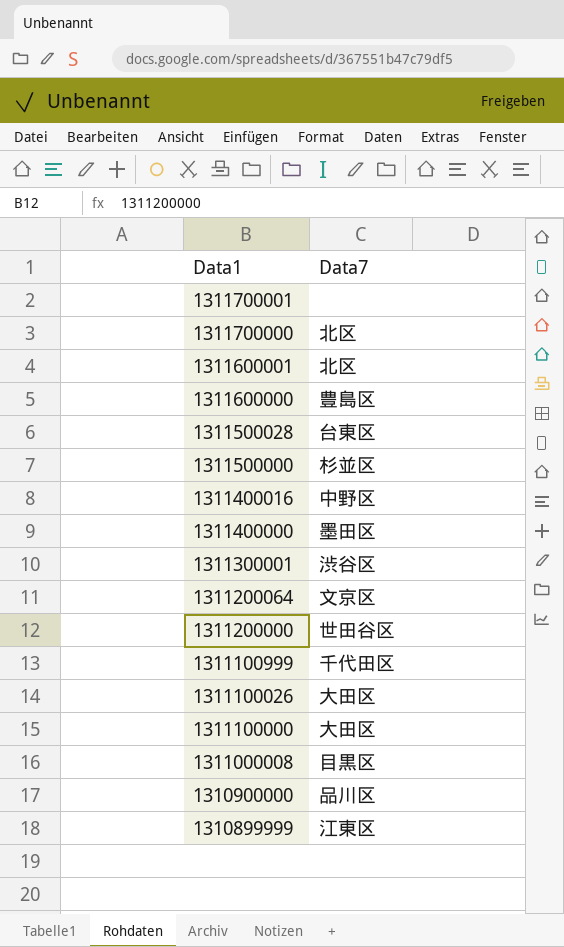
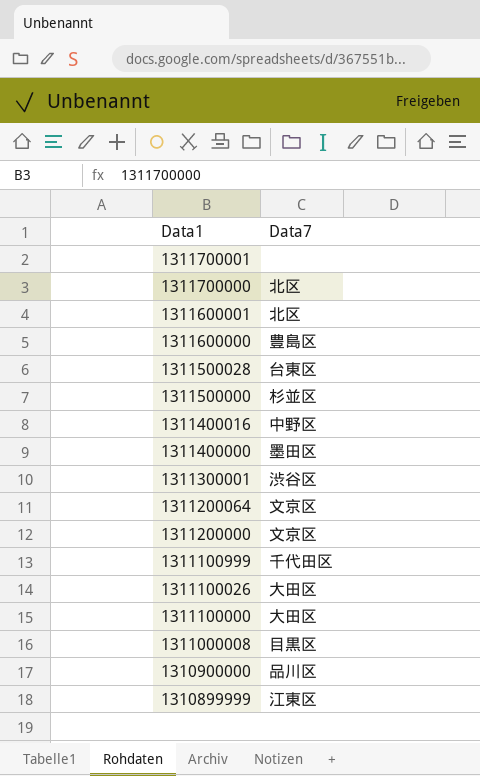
1311200000 | Data7: 世田谷区 -> 文京区

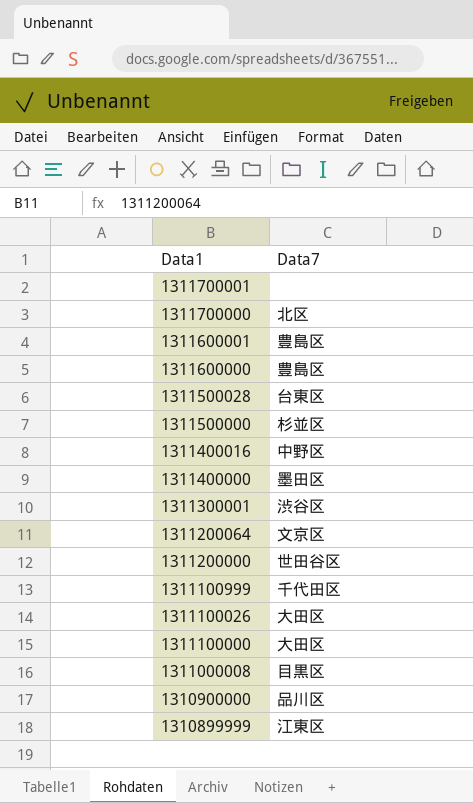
1311600001 | Data7: 北区 -> 豊島区
1311200000 | Data7: 文京区 -> 世田谷区

